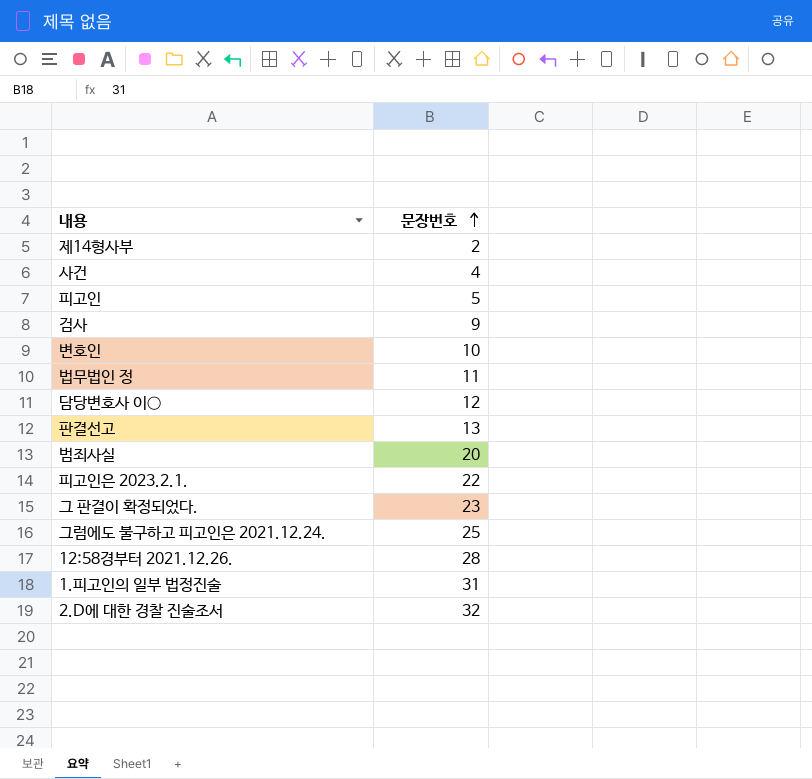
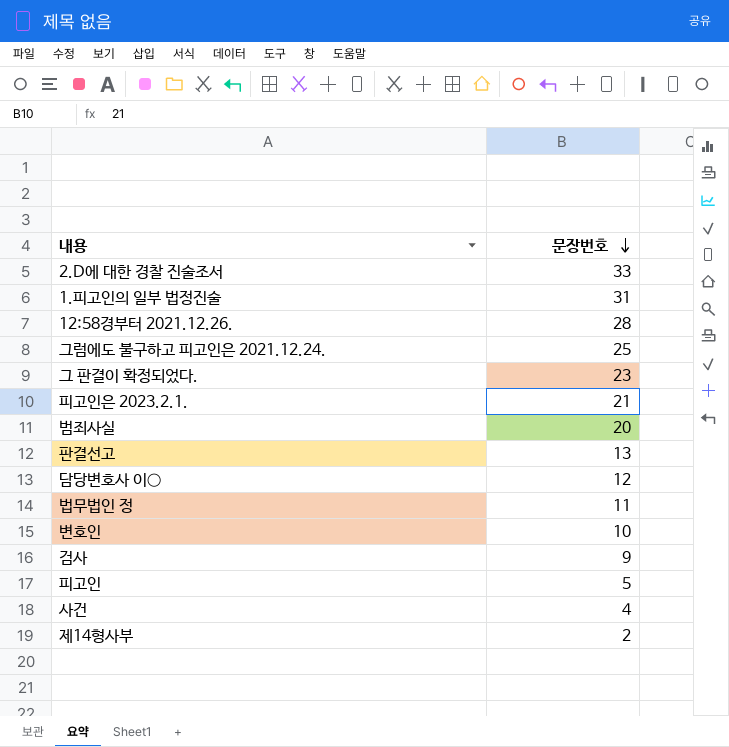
row order: 문장번호 ascending -> 문장번호 descending
2.D에 대한 경찰 진술조서 | 문장번호: 32 -> 33
피고인은 2023.2.1. | 문장번호: 22 -> 21

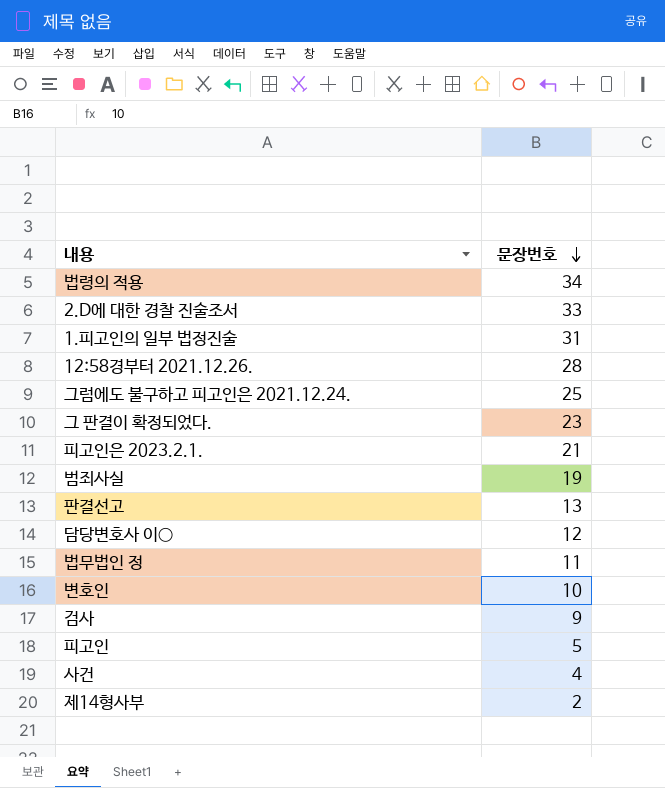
row 법령의 적용: none -> 34
범죄사실 | 문장번호: 20 -> 19

